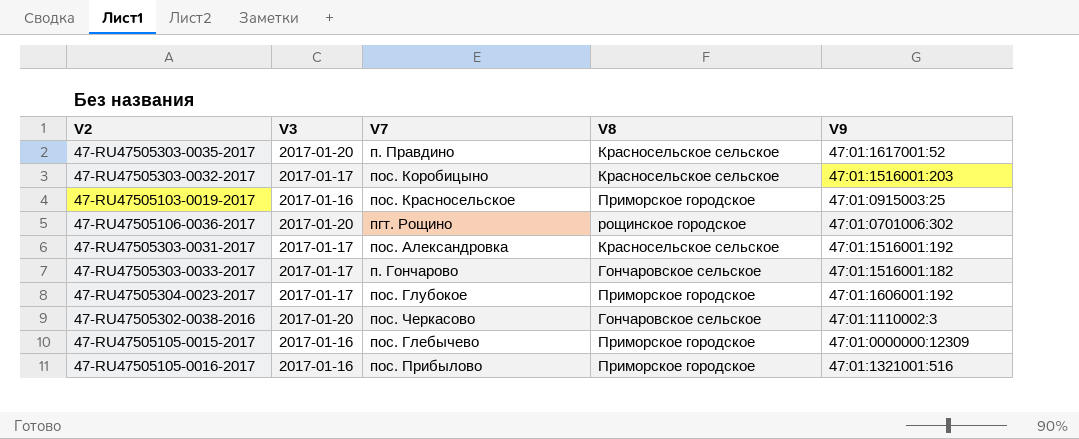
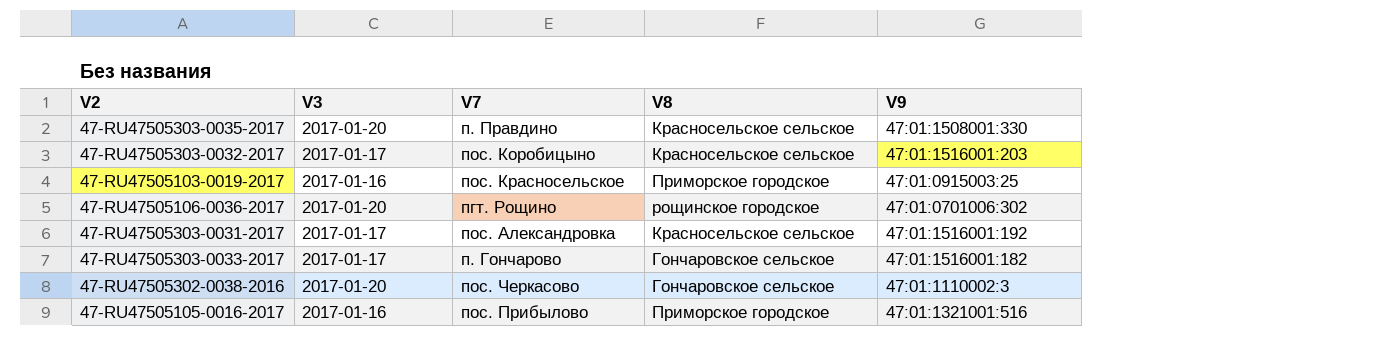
row 47-RU47505304-0023-2017: 2017-01-17 | пос. Глубокое | Приморское городское | 47:01:1606001:192 -> none
row 47-RU47505105-0015-2017: 2017-01-16 | пос. Глебычево | Приморское городское | 47:01:0000000:12309 -> none
47-RU47505303-0035-2017 | V9: 47:01:1617001:52 -> 47:01:1508001:330

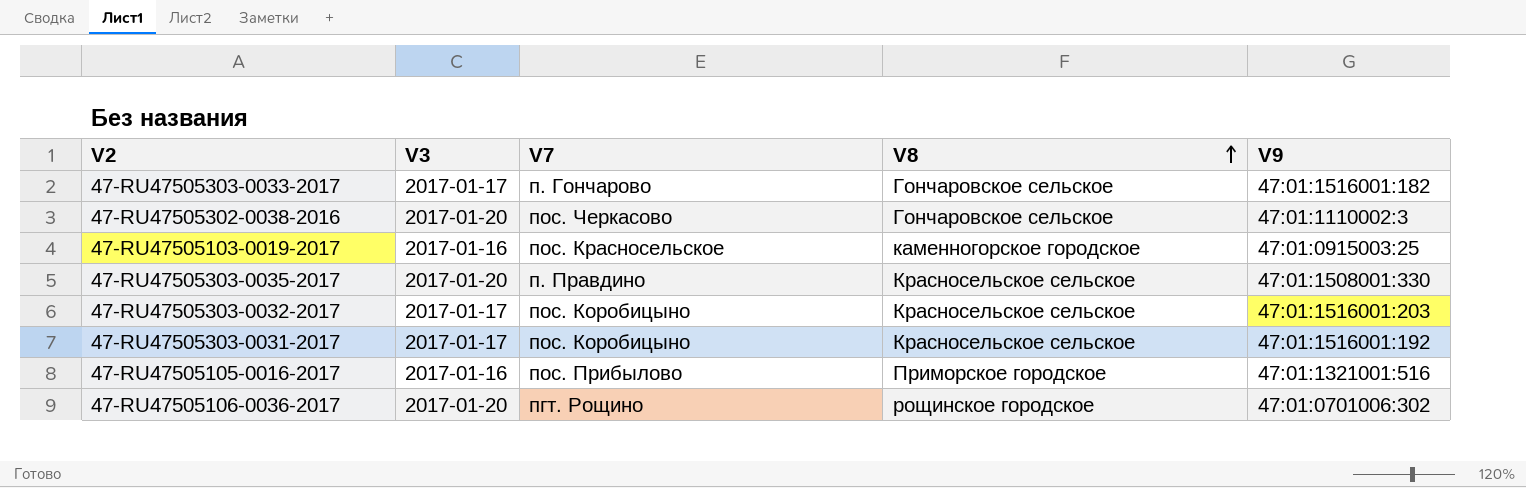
row order: none -> V8 ascending
47-RU47505103-0019-2017 | V8: Приморское городское -> каменногорское городское
47-RU47505303-0031-2017 | V7: пос. Александровка -> пос. Коробицыно

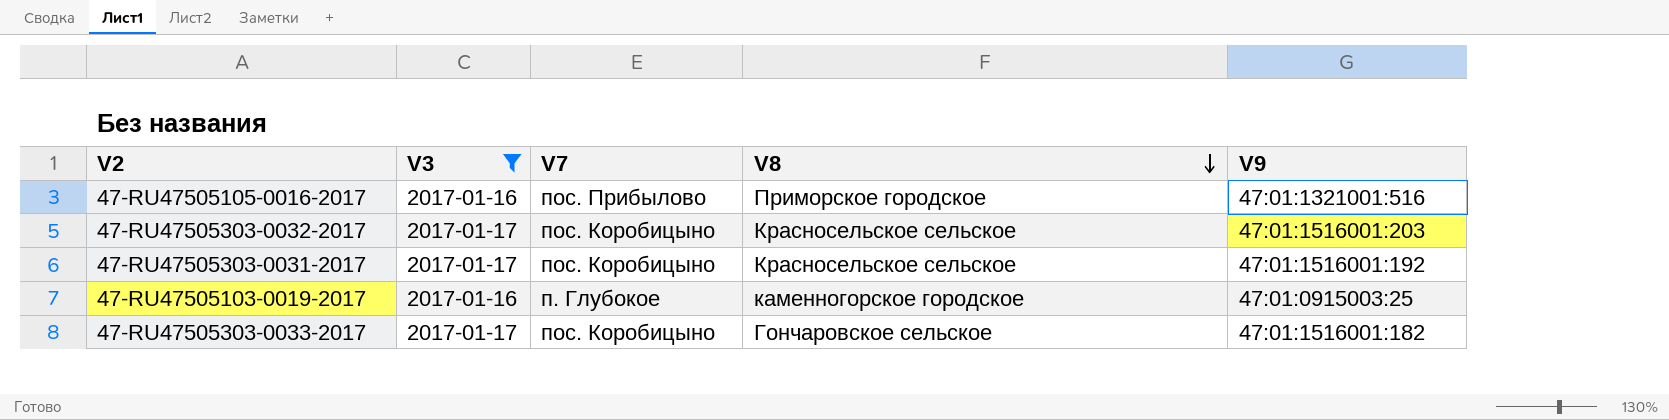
filter: none -> V3 != 2017-01-20
row order: V8 ascending -> V8 descending
47-RU47505103-0019-2017 | V7: пос. Красносельское -> п. Глубокое
47-RU47505303-0033-2017 | V7: п. Гончарово -> пос. Коробицыно

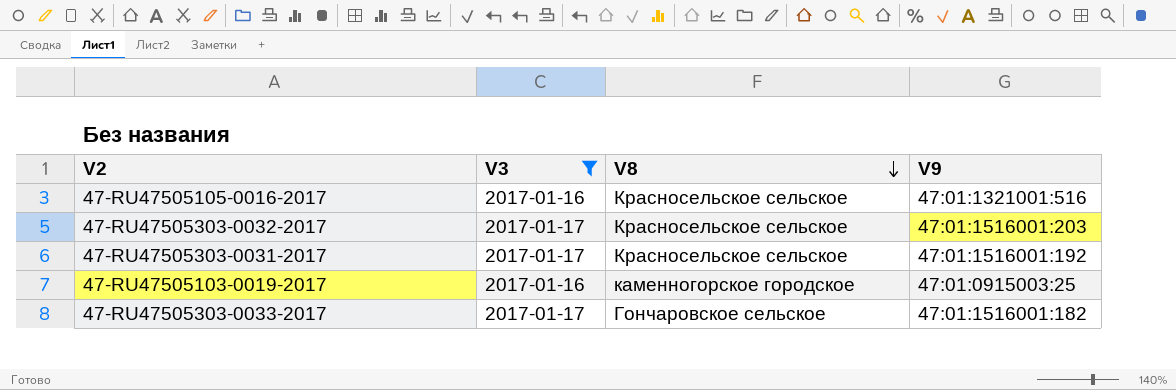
column V7 | position: 3 -> none
47-RU47505105-0016-2017 | V8: Приморское городское -> Красносельское сельское

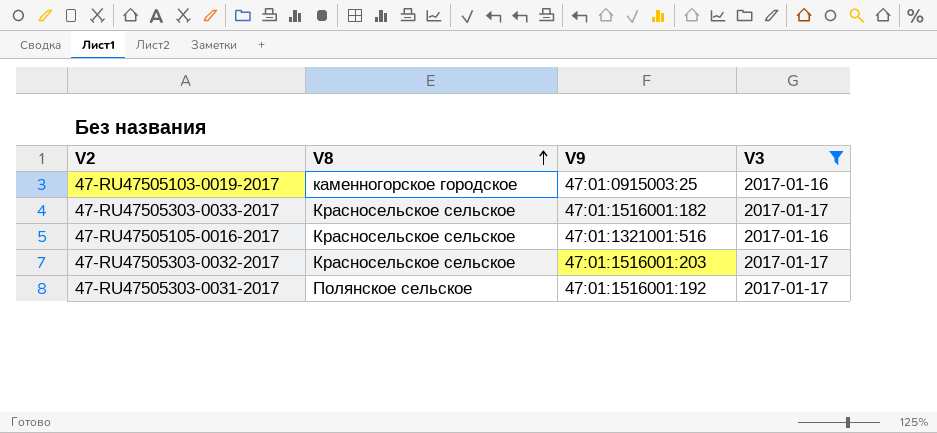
row order: V8 descending -> V8 ascending
column V3 | position: 2 -> 4
47-RU47505303-0033-2017 | V8: Гончаровское сельское -> Красносельское сельское
47-RU47505303-0031-2017 | V8: Красносельское сельское -> Полянское сельское

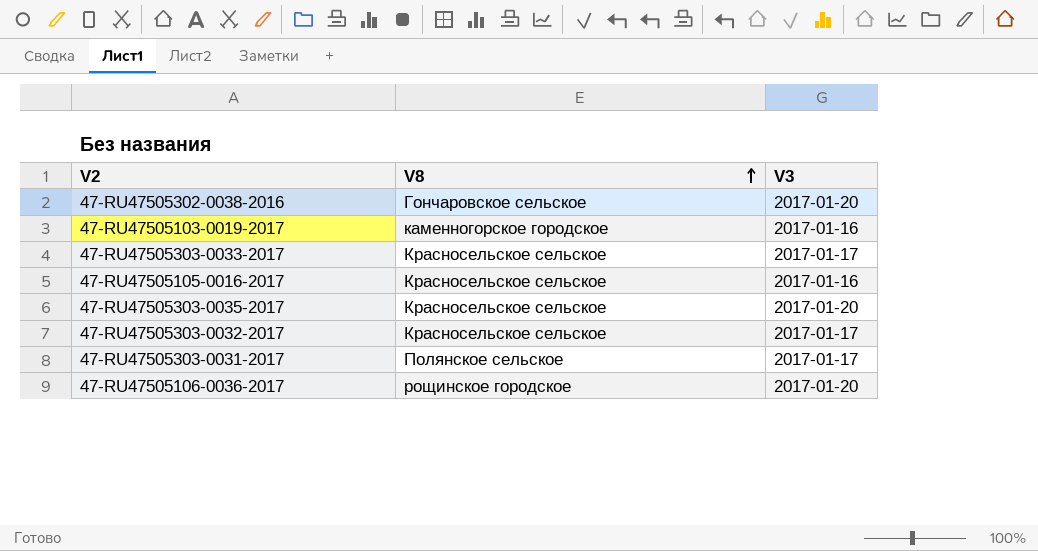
filter: V3 != 2017-01-20 -> none
column V9 | position: 3 -> none

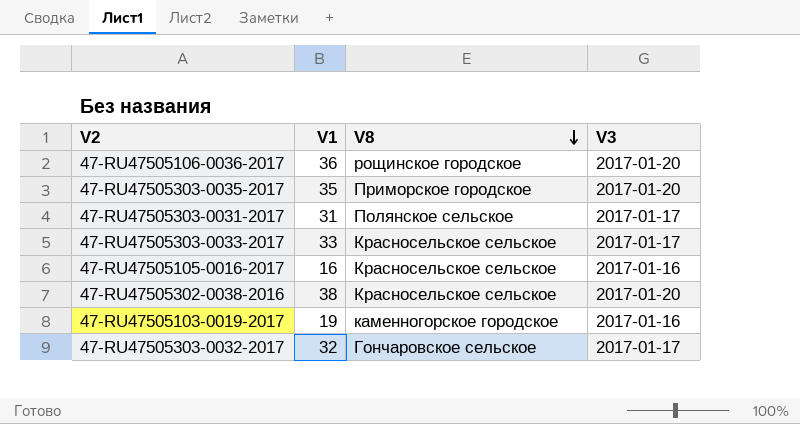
row order: V8 ascending -> V8 descending
column V1 | position: none -> 2
47-RU47505303-0035-2017 | V8: Красносельское сельское -> Приморское городское
47-RU47505302-0038-2016 | V8: Гончаровское сельское -> Красносельское сельское
47-RU47505303-0032-2017 | V8: Красносельское сельское -> Гончаровское сельское

